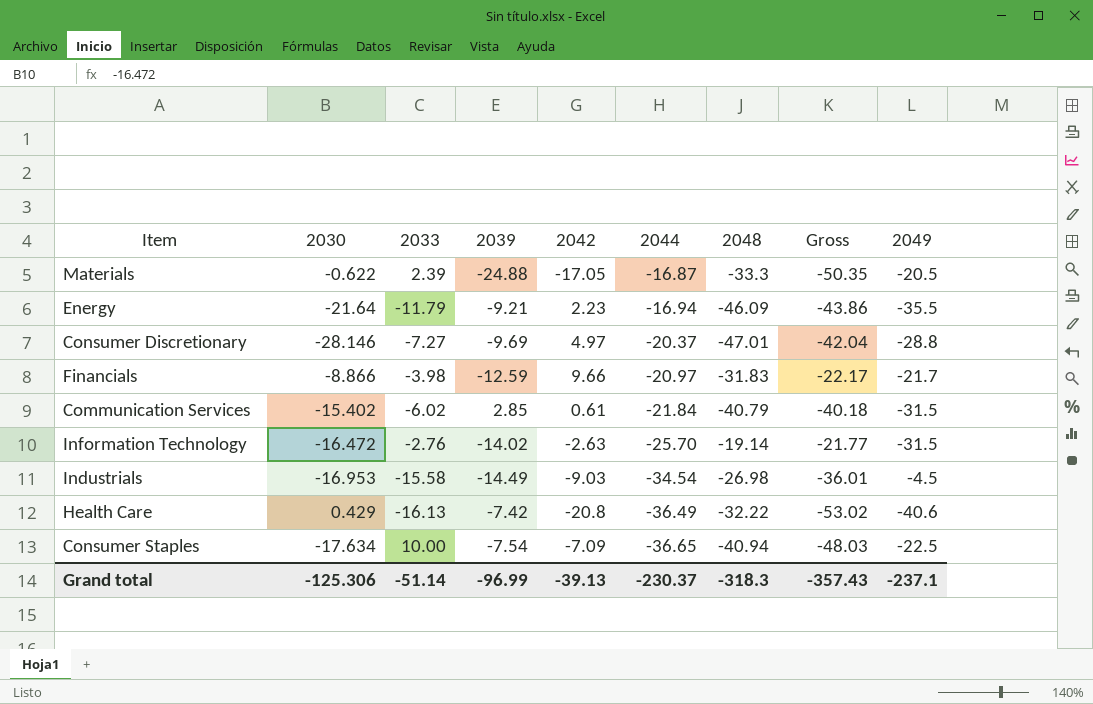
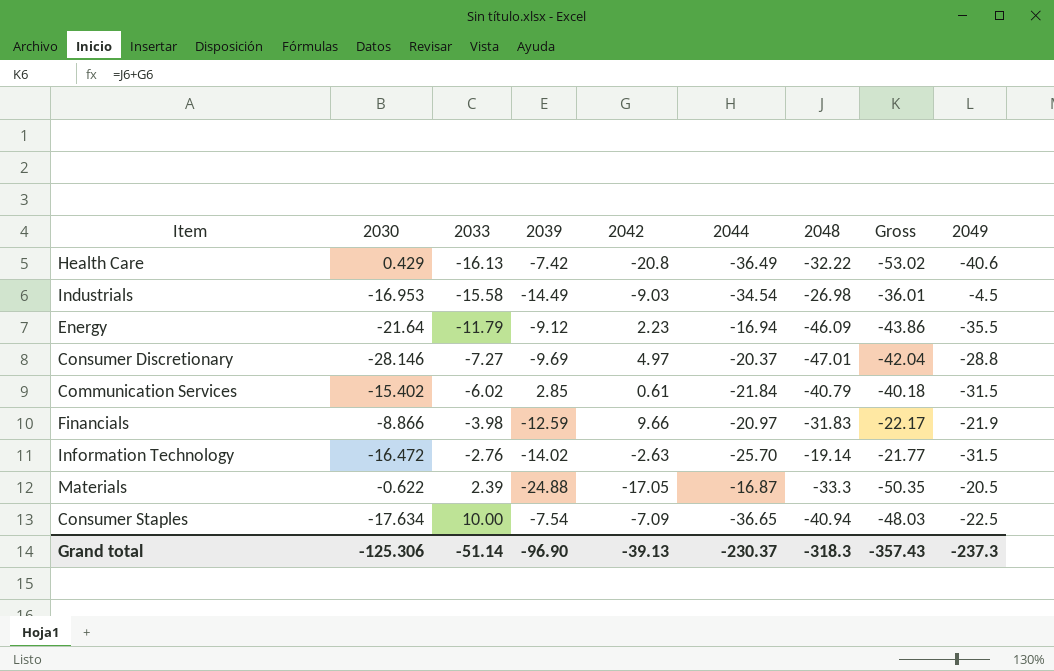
row order: 2044 descending -> 2033 ascending
Energy | 2039: -9.21 -> -9.12
Financials | 2049: -21.7 -> -21.9
Grand total | 2039: -96.99 -> -96.90
Grand total | 2049: -237.1 -> -237.3

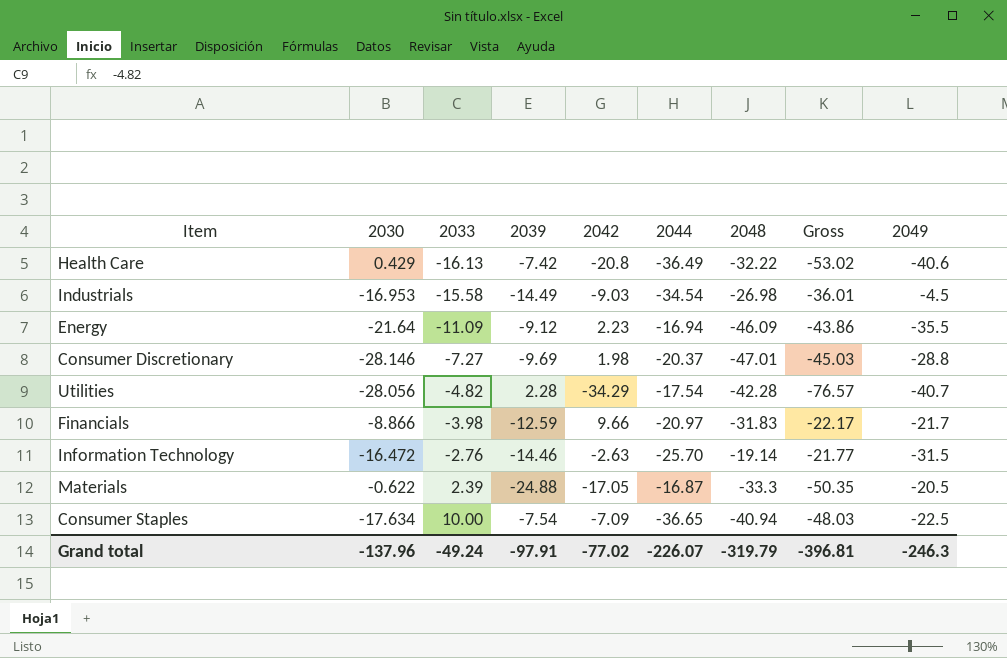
row Communication Services: -15.402 | -6.02 | 2.85 | 0.61 | -21.84 | -40.79 | -40.18 | -31.5 -> none
Energy | 2033: -11.79 -> -11.09
Consumer Discretionary | 2042: 4.97 -> 1.98
Consumer Discretionary | Gross: -42.04 -> -45.03
row Utilities: none -> -28.056 | -4.82 | 2.28 | -34.29 | -17.54 | -42.28 | -76.57 | -40.7
Financials | 2049: -21.9 -> -21.7
Information Technology | 2039: -14.02 -> -14.46
Grand total | 2030: -125.306 -> -137.96
Grand total | 2033: -51.14 -> -49.24
Grand total | 2039: -96.90 -> -97.91
Grand total | 2042: -39.13 -> -77.02
Grand total | 2044: -230.37 -> -226.07
Grand total | 2048: -318.3 -> -319.79
Grand total | Gross: -357.43 -> -396.81
Grand total | 2049: -237.3 -> -246.3

